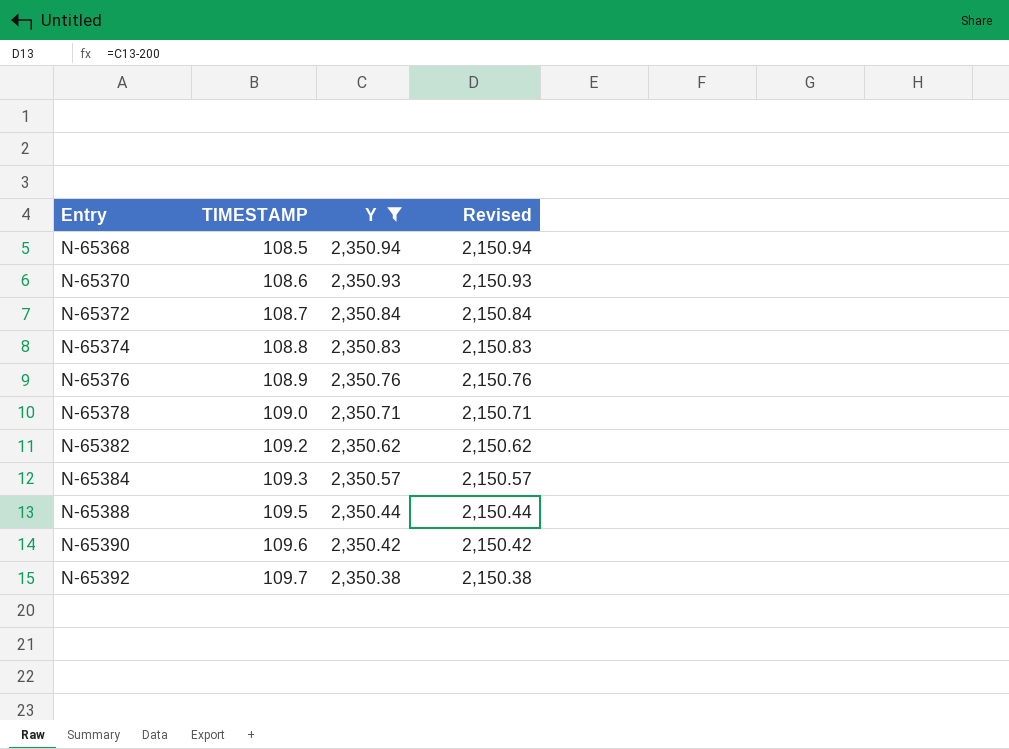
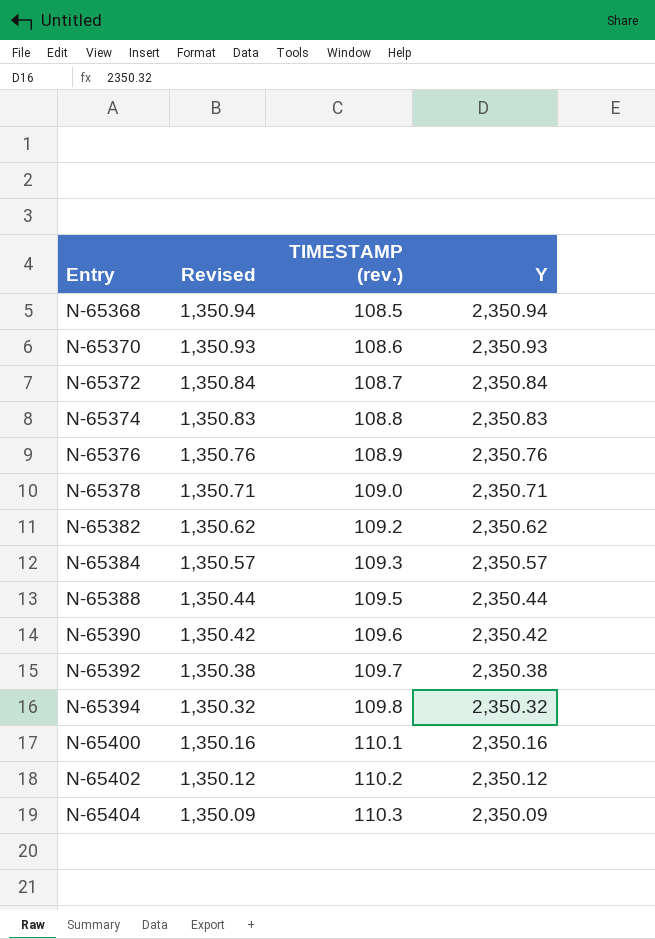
filter: Y >= 2,350.38 -> none
column Revised | formula: [Y] - 200 -> [Y] - 1000
column Revised | position: 4 -> 2
column name: TIMESTAMP -> TIMESTAMP (rev.)

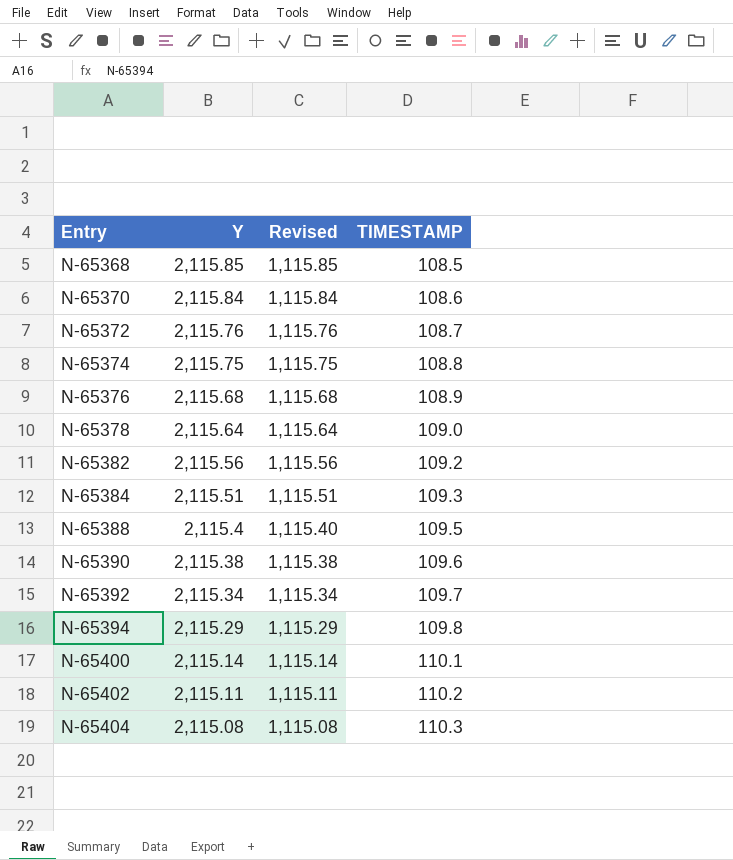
column Y | position: 4 -> 2
column name: TIMESTAMP (rev.) -> TIMESTAMP
N-65368 | Y: 2,350.94 -> 2,115.85
N-65368 | Revised: 1,350.94 -> 1,115.85
N-65370 | Y: 2,350.93 -> 2,115.84
N-65370 | Revised: 1,350.93 -> 1,115.84
N-65372 | Y: 2,350.84 -> 2,115.76
N-65372 | Revised: 1,350.84 -> 1,115.76
N-65374 | Y: 2,350.83 -> 2,115.75
N-65374 | Revised: 1,350.83 -> 1,115.75
N-65376 | Y: 2,350.76 -> 2,115.68
N-65376 | Revised: 1,350.76 -> 1,115.68
N-65378 | Y: 2,350.71 -> 2,115.64
N-65378 | Revised: 1,350.71 -> 1,115.64
N-65382 | Y: 2,350.62 -> 2,115.56
N-65382 | Revised: 1,350.62 -> 1,115.56
N-65384 | Y: 2,350.57 -> 2,115.51
N-65384 | Revised: 1,350.57 -> 1,115.51
N-65388 | Y: 2,350.44 -> 2,115.4
N-65388 | Revised: 1,350.44 -> 1,115.40
N-65390 | Y: 2,350.42 -> 2,115.38
N-65390 | Revised: 1,350.42 -> 1,115.38
N-65392 | Y: 2,350.38 -> 2,115.34
N-65392 | Revised: 1,350.38 -> 1,115.34
N-65394 | Y: 2,350.32 -> 2,115.29
N-65394 | Revised: 1,350.32 -> 1,115.29
N-65400 | Y: 2,350.16 -> 2,115.14
N-65400 | Revised: 1,350.16 -> 1,115.14
N-65402 | Y: 2,350.12 -> 2,115.11
N-65402 | Revised: 1,350.12 -> 1,115.11
N-65404 | Y: 2,350.09 -> 2,115.08
N-65404 | Revised: 1,350.09 -> 1,115.08

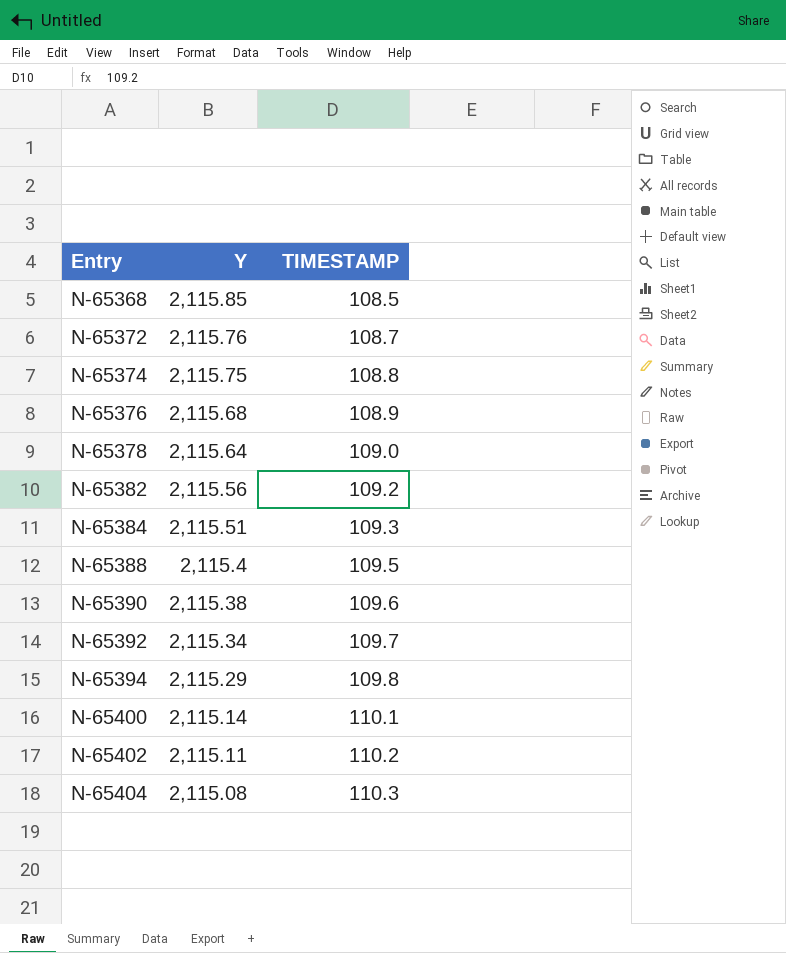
column Revised | formula: [Y] - 1000 -> none
row N-65370: 2,115.84 | 1,115.84 | 108.6 -> none

